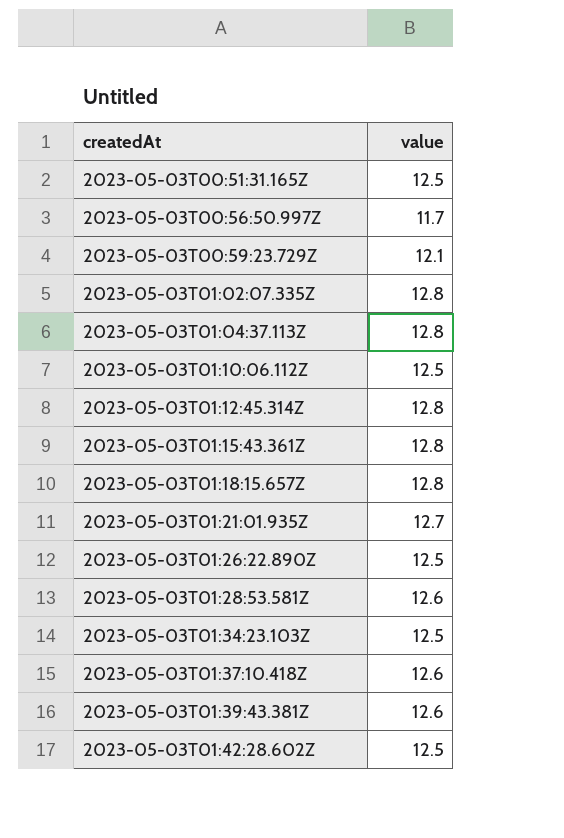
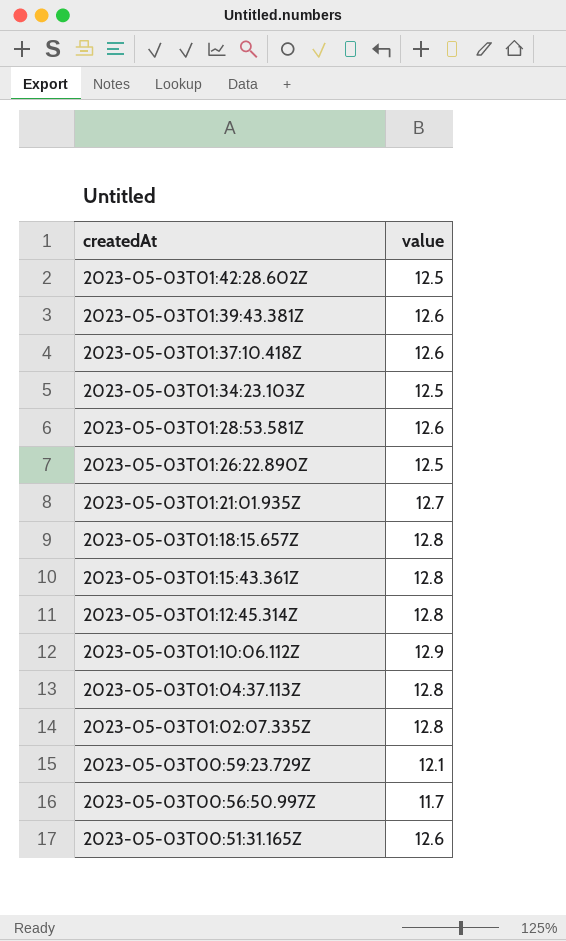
row order: createdAt ascending -> createdAt descending
2023-05-03T01:10:06.112Z | value: 12.5 -> 12.9
2023-05-03T00:51:31.165Z | value: 12.5 -> 12.6

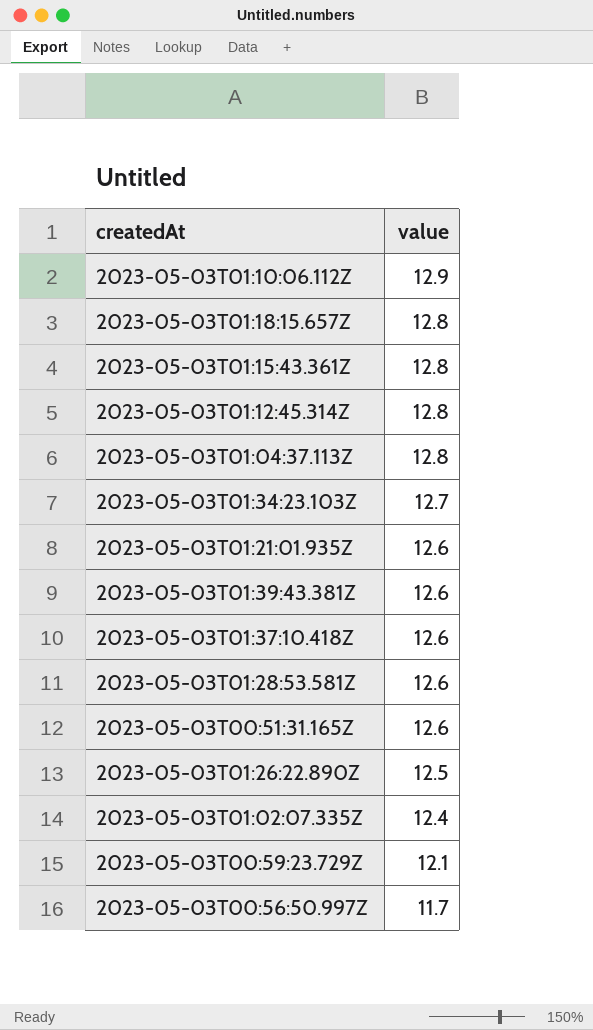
row order: createdAt descending -> value descending
row 2023-05-03T01:42:28.602Z: 12.5 -> none
2023-05-03T01:34:23.103Z | value: 12.5 -> 12.7
2023-05-03T01:21:01.935Z | value: 12.7 -> 12.6
2023-05-03T01:02:07.335Z | value: 12.8 -> 12.4

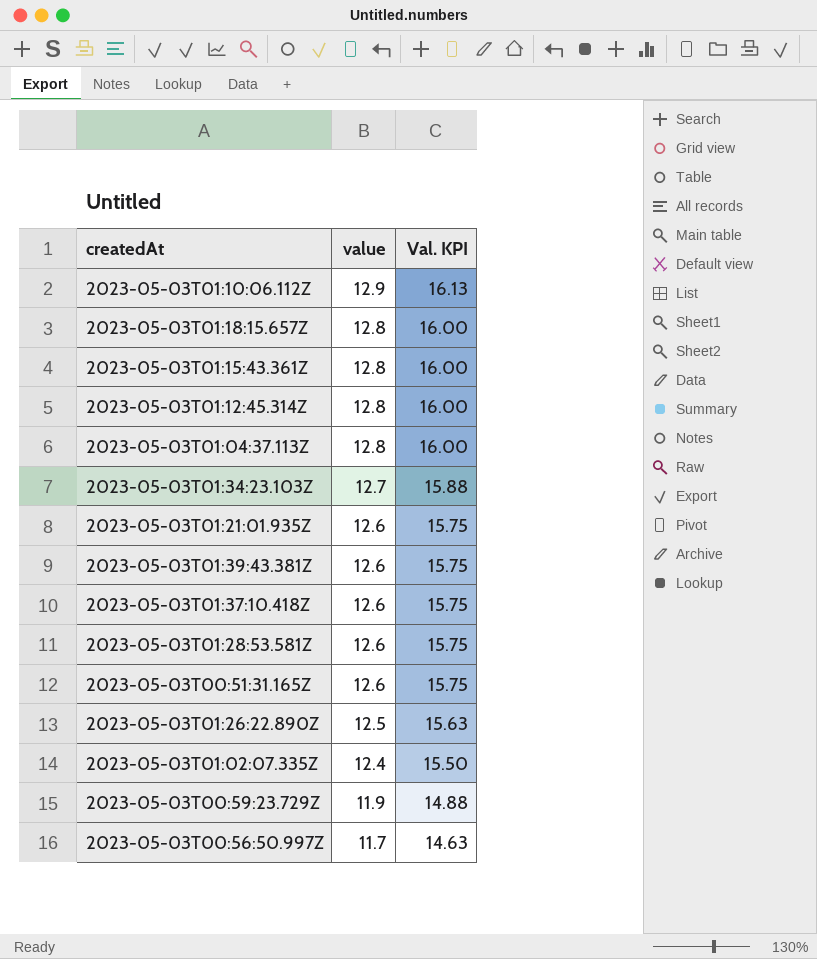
column Val. KPI | formula: none -> [value] * 1.25
2023-05-03T00:59:23.729Z | value: 12.1 -> 11.9

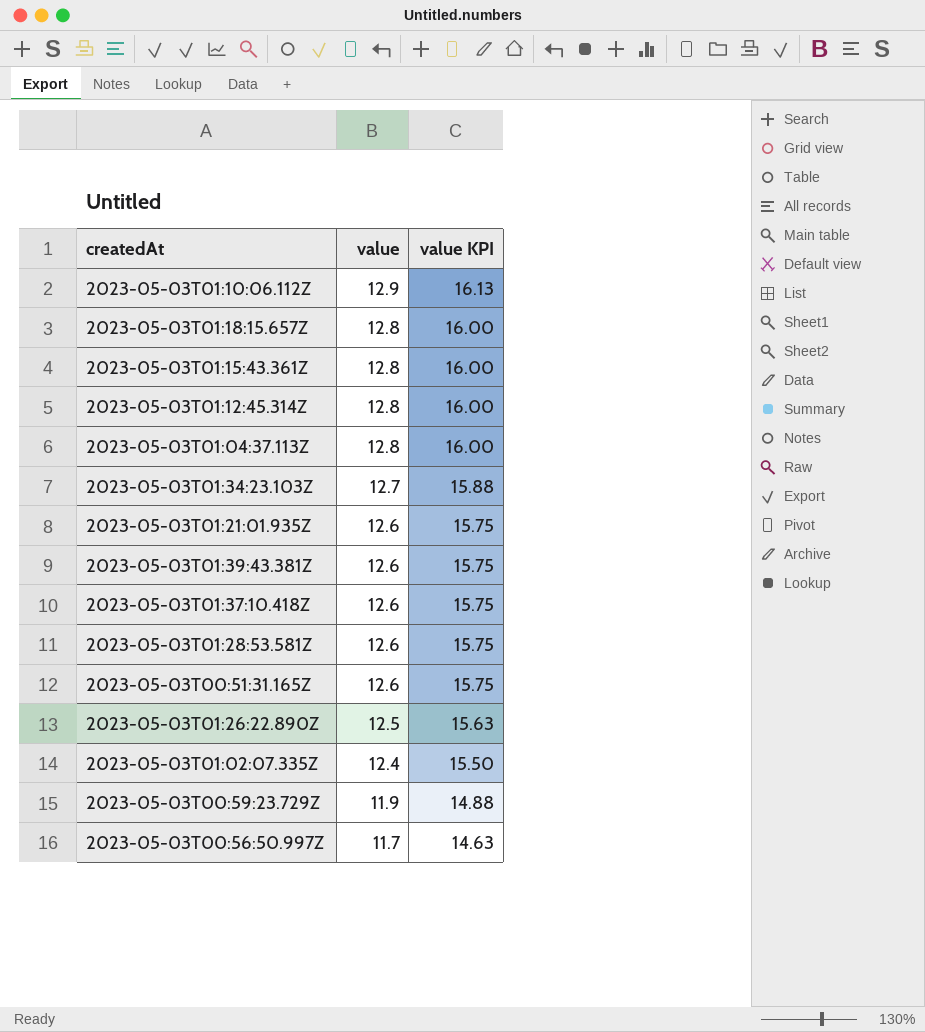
column name: Val. KPI -> value KPI

